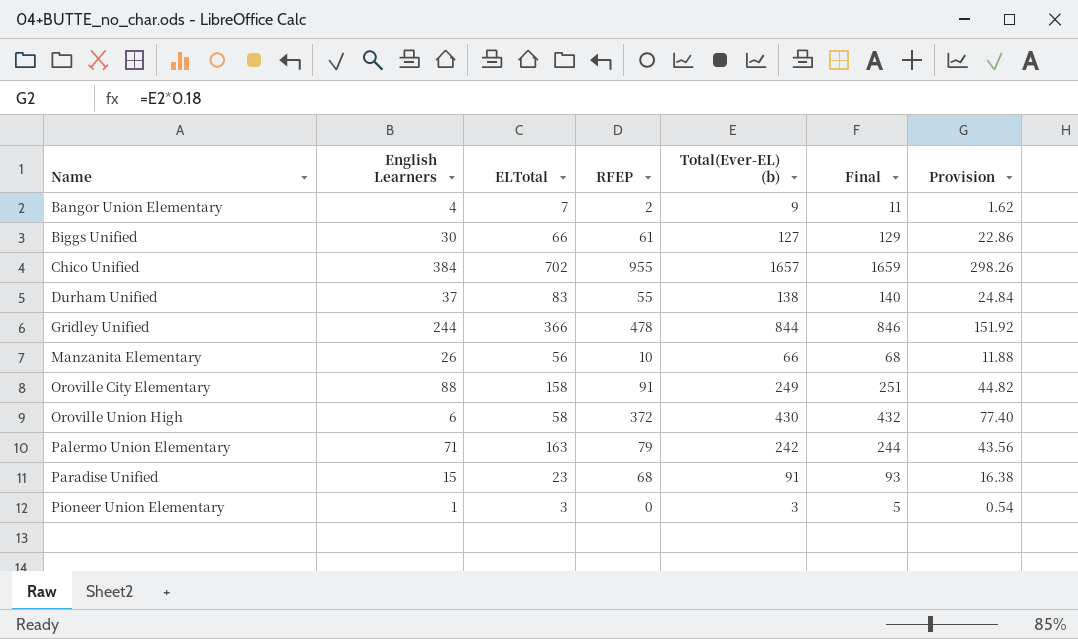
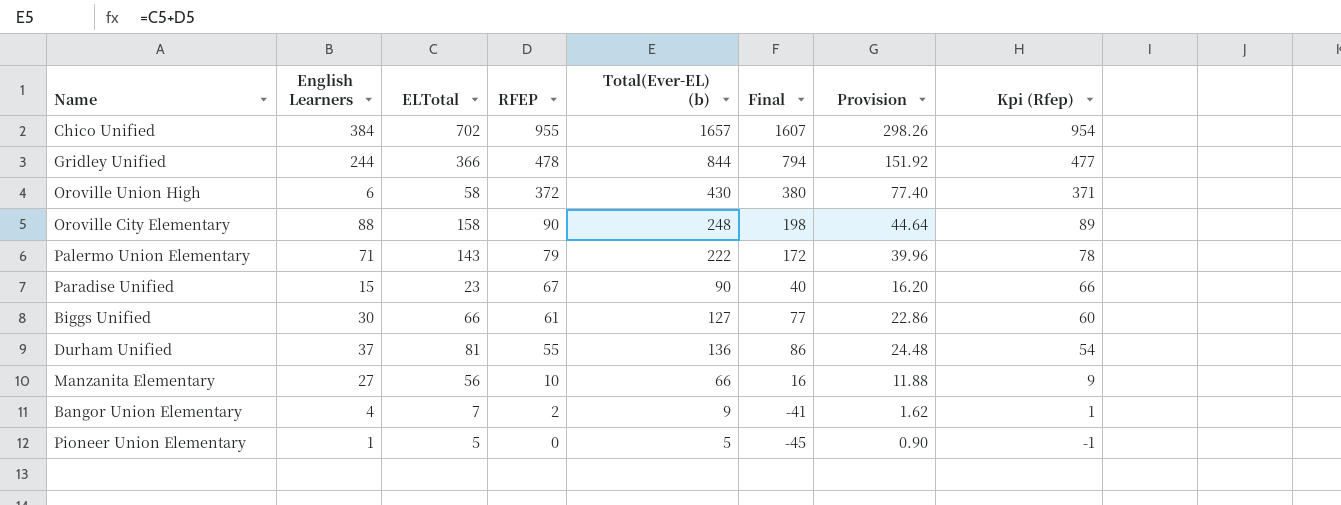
row order: Name ascending -> RFEP descending
column Final | formula: [Total(Ever-EL) (b)] + 2 -> [Total(Ever-EL) (b)] - 50
column Kpi (Rfep) | formula: none -> [RFEP] - 1
Oroville City Elementary | RFEP: 91 -> 90
Oroville City Elementary | Total(Ever-EL) (b): 249 -> 248
Oroville City Elementary | Provision: 44.82 -> 44.64
Palermo Union Elementary | ELTotal: 163 -> 143
Palermo Union Elementary | Total(Ever-EL) (b): 242 -> 222
Palermo Union Elementary | Provision: 43.56 -> 39.96
Paradise Unified | RFEP: 68 -> 67
Paradise Unified | Total(Ever-EL) (b): 91 -> 90
Paradise Unified | Provision: 16.38 -> 16.20
Durham Unified | ELTotal: 83 -> 81
Durham Unified | Total(Ever-EL) (b): 138 -> 136
Durham Unified | Provision: 24.84 -> 24.48
Manzanita Elementary | English Learners: 26 -> 27
Pioneer Union Elementary | ELTotal: 3 -> 5
Pioneer Union Elementary | Total(Ever-EL) (b): 3 -> 5
Pioneer Union Elementary | Provision: 0.54 -> 0.90

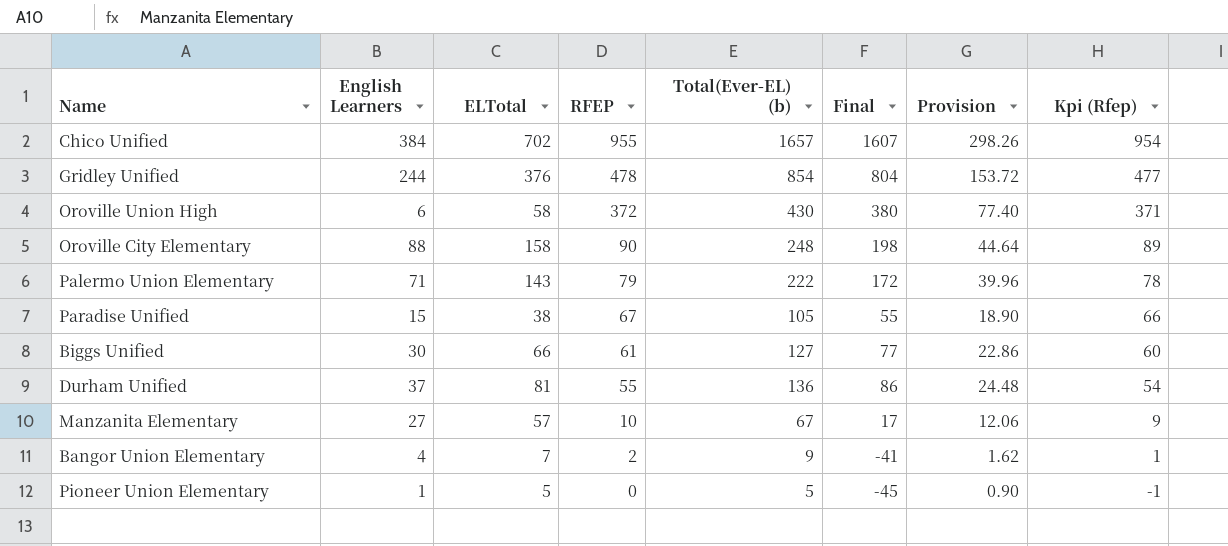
Gridley Unified | ELTotal: 366 -> 376
Gridley Unified | Total(Ever-EL) (b): 844 -> 854
Gridley Unified | Final: 794 -> 804
Gridley Unified | Provision: 151.92 -> 153.72
Paradise Unified | ELTotal: 23 -> 38
Paradise Unified | Total(Ever-EL) (b): 90 -> 105
Paradise Unified | Final: 40 -> 55
Paradise Unified | Provision: 16.20 -> 18.90
Manzanita Elementary | ELTotal: 56 -> 57
Manzanita Elementary | Total(Ever-EL) (b): 66 -> 67
Manzanita Elementary | Final: 16 -> 17
Manzanita Elementary | Provision: 11.88 -> 12.06

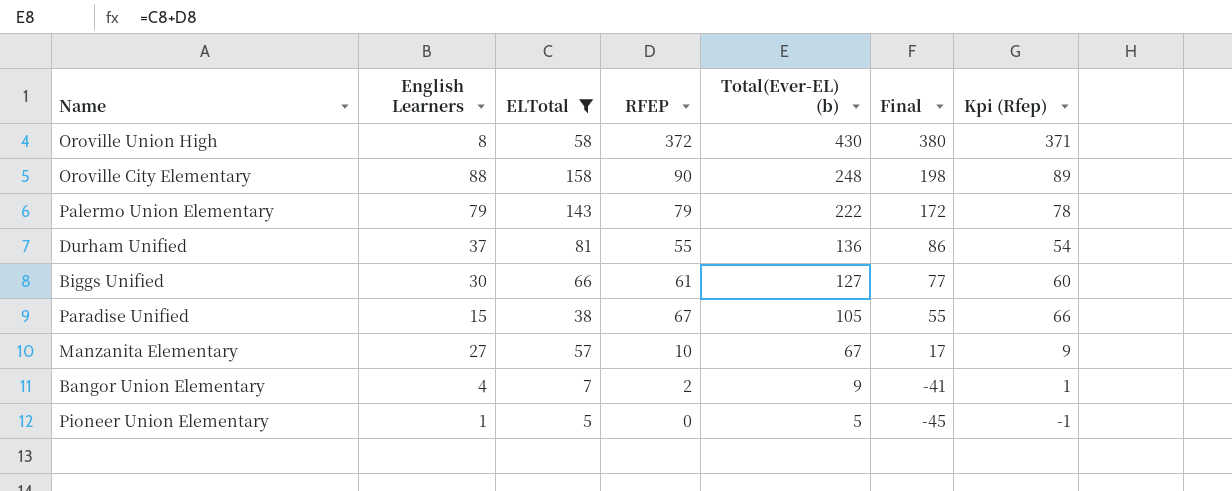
filter: none -> ELTotal <= 158
row order: RFEP descending -> Total(Ever-EL) (b) descending
column Provision | formula: [Total(Ever-EL) (b)] * 0.18 -> none
Oroville Union High | English Learners: 6 -> 8
Palermo Union Elementary | English Learners: 71 -> 79

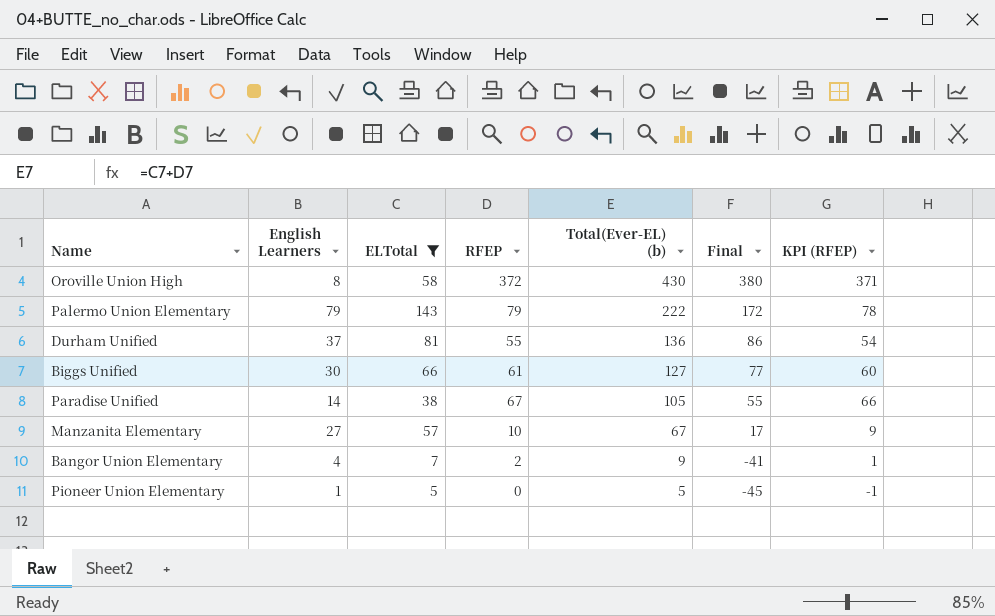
column name: Kpi (Rfep) -> KPI (RFEP)
row Oroville City Elementary: 88 | 158 | 90 | 248 | 198 | 89 -> none
Paradise Unified | English Learners: 15 -> 14

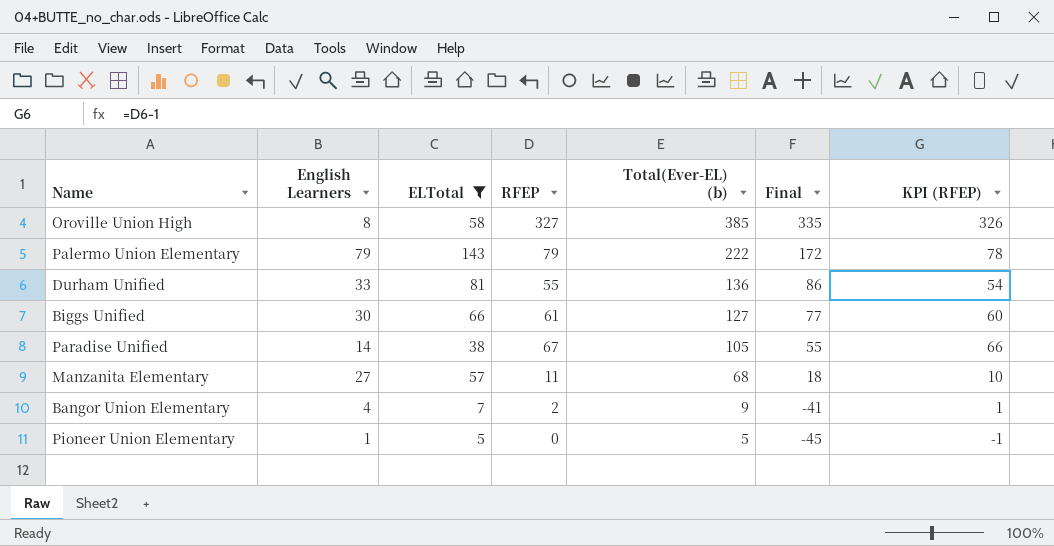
Oroville Union High | RFEP: 372 -> 327
Oroville Union High | Total(Ever-EL) (b): 430 -> 385
Oroville Union High | Final: 380 -> 335
Oroville Union High | KPI (RFEP): 371 -> 326
Durham Unified | English Learners: 37 -> 33
Manzanita Elementary | RFEP: 10 -> 11
Manzanita Elementary | Total(Ever-EL) (b): 67 -> 68
Manzanita Elementary | Final: 17 -> 18
Manzanita Elementary | KPI (RFEP): 9 -> 10

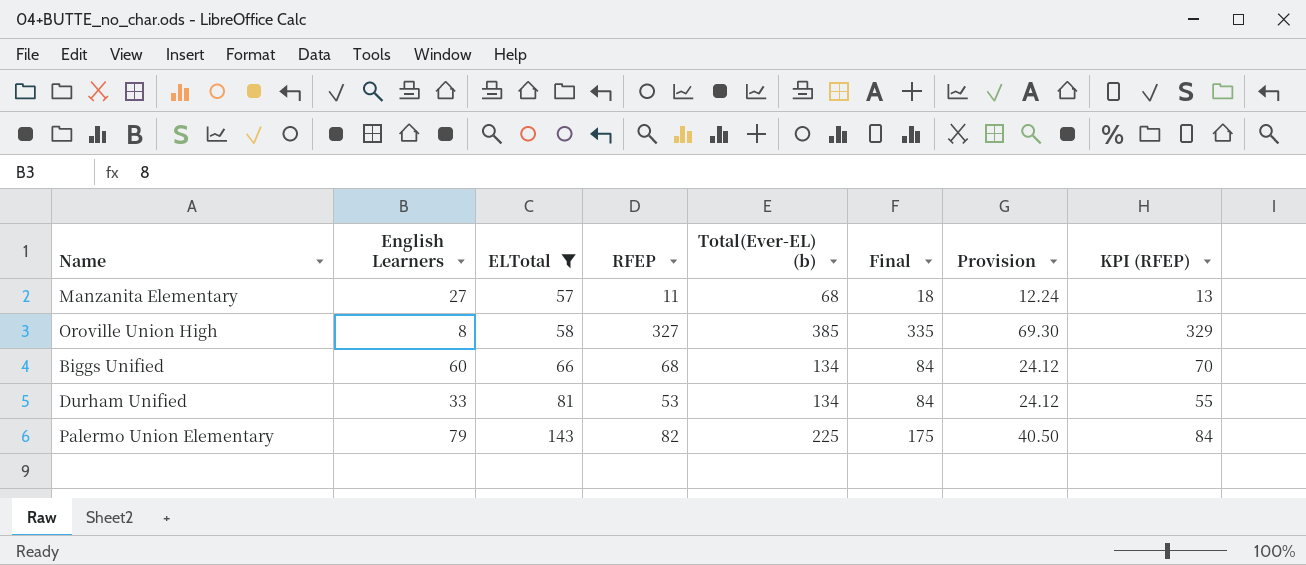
row order: Total(Ever-EL) (b) descending -> ELTotal ascending
column Provision | formula: none -> [Total(Ever-EL) (b)] * 0.18
column KPI (RFEP) | formula: [RFEP] - 1 -> [RFEP] + 2
row Paradise Unified: 14 | 38 | 67 | 105 | 55 | 66 -> none
row Bangor Union Elementary: 4 | 7 | 2 | 9 | -41 | 1 -> none
row Pioneer Union Elementary: 1 | 5 | 0 | 5 | -45 | -1 -> none
Biggs Unified | English Learners: 30 -> 60
Biggs Unified | RFEP: 61 -> 68
Biggs Unified | Total(Ever-EL) (b): 127 -> 134
Biggs Unified | Final: 77 -> 84
Durham Unified | RFEP: 55 -> 53
Durham Unified | Total(Ever-EL) (b): 136 -> 134
Durham Unified | Final: 86 -> 84
Palermo Union Elementary | RFEP: 79 -> 82
Palermo Union Elementary | Total(Ever-EL) (b): 222 -> 225
Palermo Union Elementary | Final: 172 -> 175

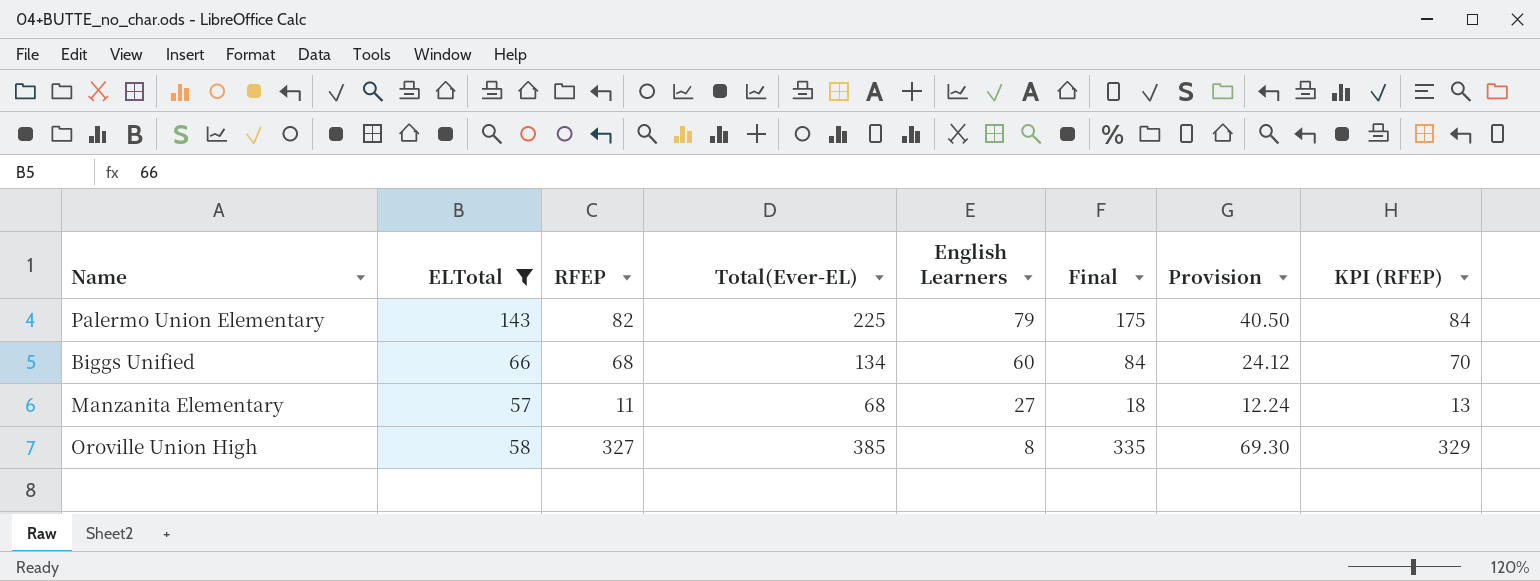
row order: ELTotal ascending -> English Learners descending
column name: Total(Ever-EL) (b) -> Total(Ever-EL)
column English Learners | position: 2 -> 5
row Durham Unified: 33 | 81 | 53 | 134 | 84 | 24.12 | 55 -> none

